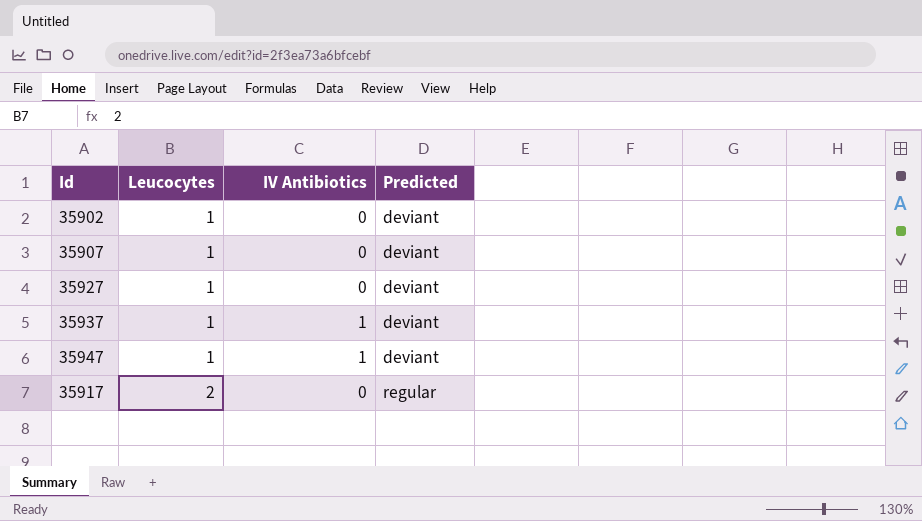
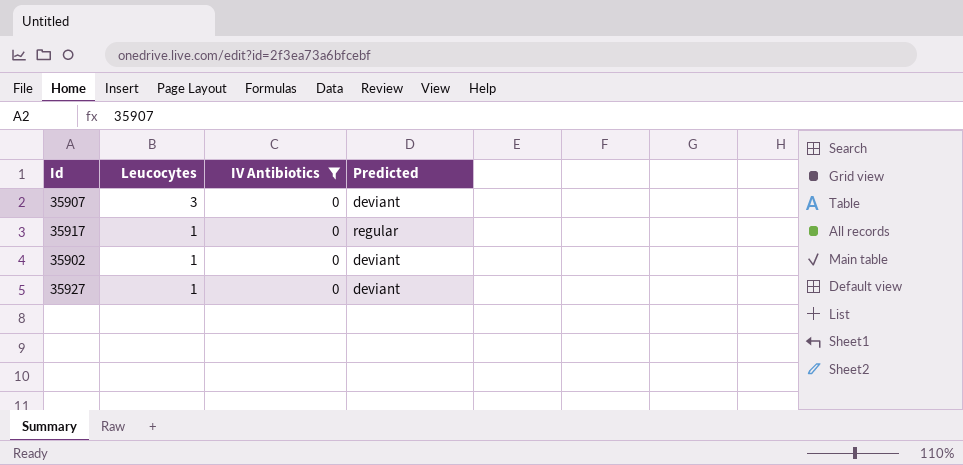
filter: none -> IV Antibiotics = 0
row order: Leucocytes ascending -> Leucocytes descending
35907 | Leucocytes: 1 -> 3
35917 | Leucocytes: 2 -> 1

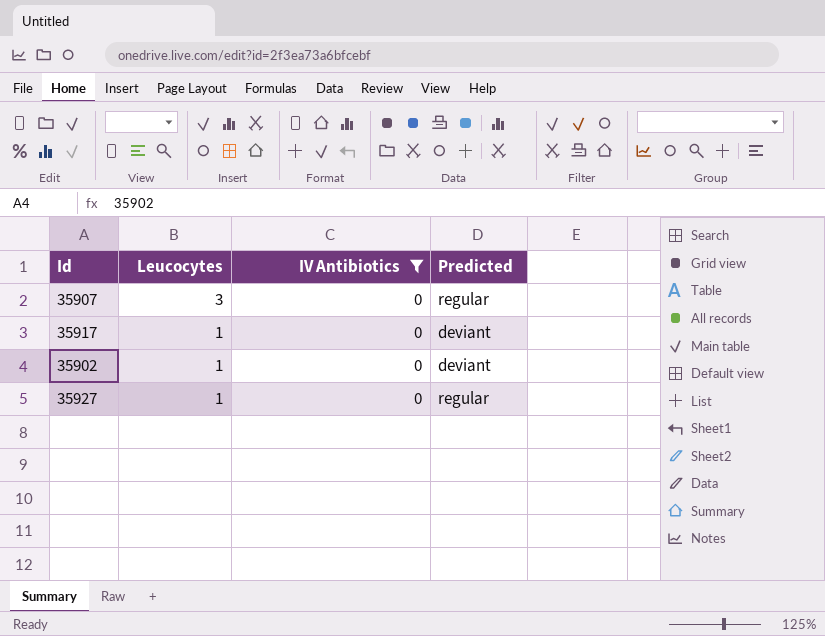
35907 | Predicted: deviant -> regular
35917 | Predicted: regular -> deviant
35927 | Predicted: deviant -> regular

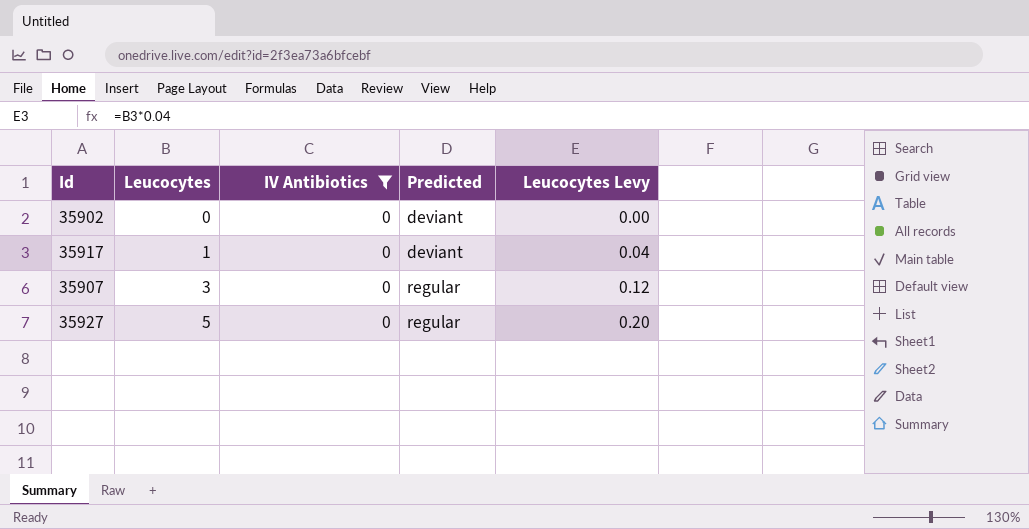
row order: Leucocytes descending -> Leucocytes ascending
column Leucocytes Levy | formula: none -> [Leucocytes] * 0.04
35902 | Leucocytes: 1 -> 0
35927 | Leucocytes: 1 -> 5

